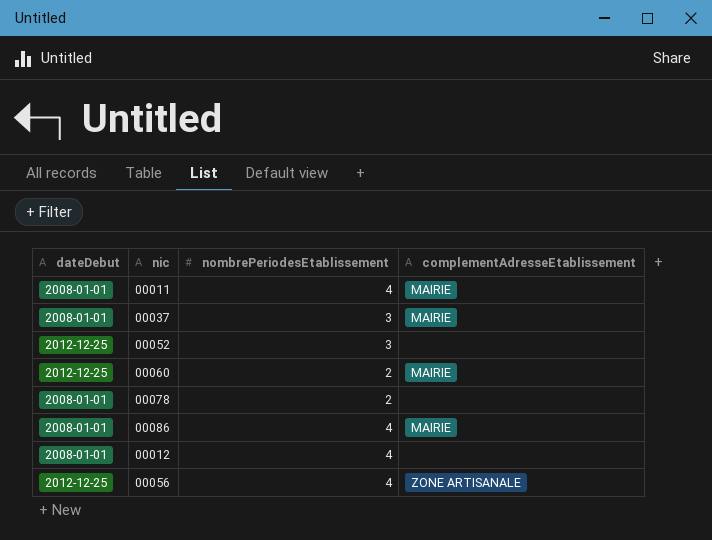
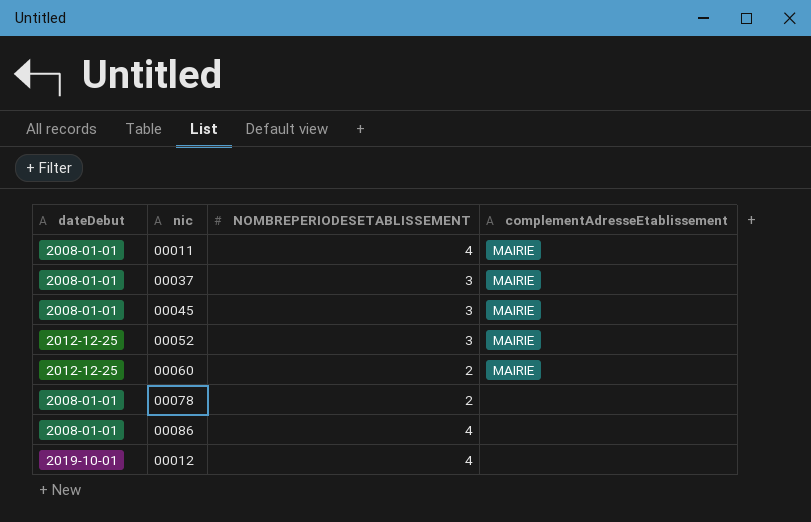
column name: nombrePeriodesEtablissement -> NOMBREPERIODESETABLISSEMENT
row 00056: 2012-12-25 | 4 | ZONE ARTISANALE -> none
row 00045: none -> 2008-01-01 | 3 | MAIRIE
00052 | complementAdresseEtablissement: none -> MAIRIE
00086 | complementAdresseEtablissement: MAIRIE -> none
00012 | dateDebut: 2008-01-01 -> 2019-10-01

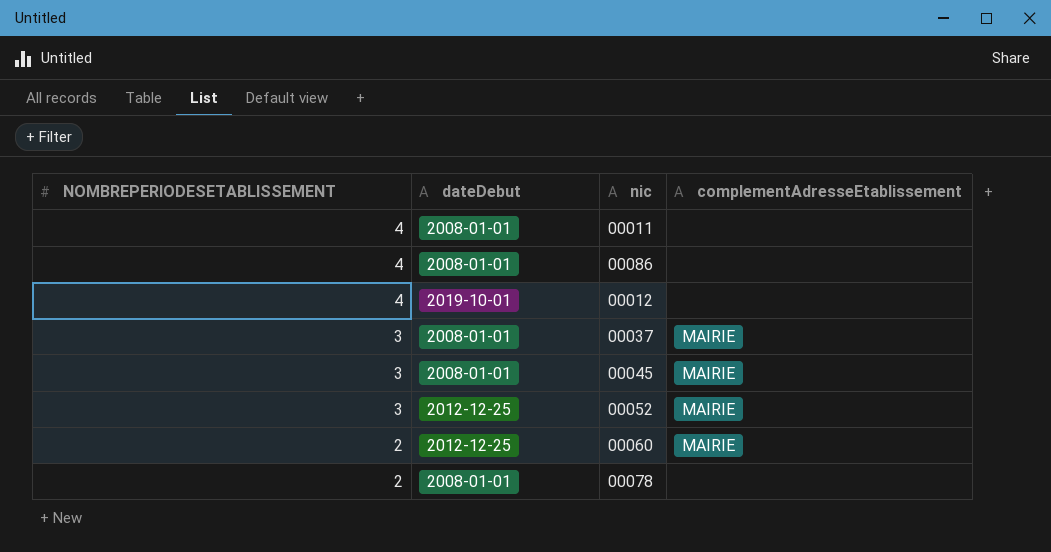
row order: none -> NOMBREPERIODESETABLISSEMENT descending
column NOMBREPERIODESETABLISSEMENT | position: 3 -> 1
00011 | complementAdresseEtablissement: MAIRIE -> none

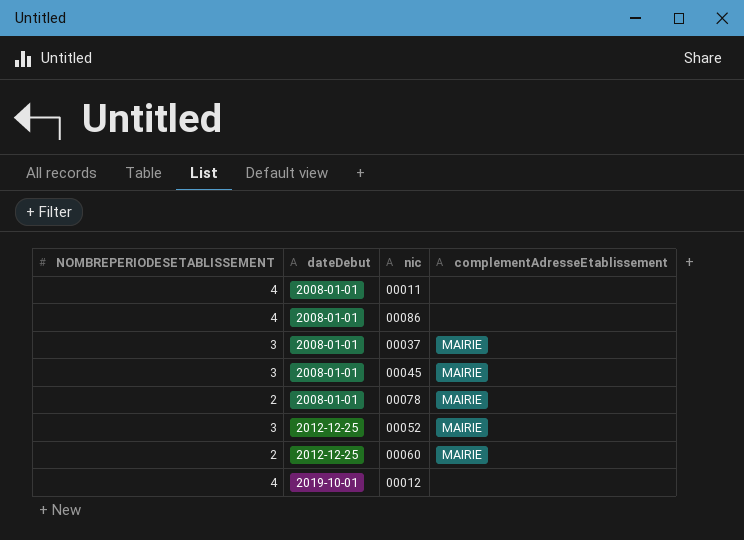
row order: NOMBREPERIODESETABLISSEMENT descending -> dateDebut ascending
00078 | complementAdresseEtablissement: none -> MAIRIE

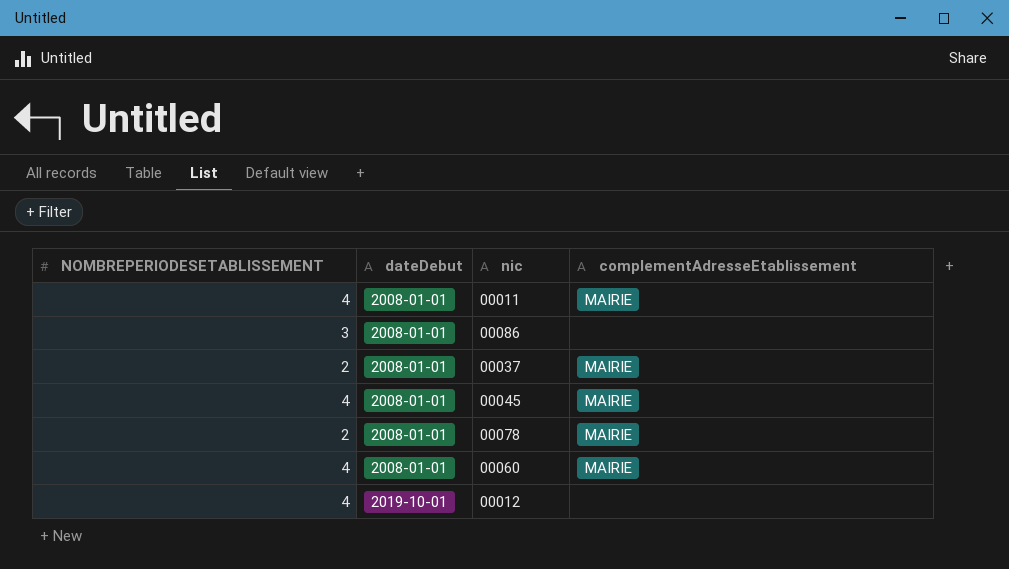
row 00052: 3 | 2012-12-25 | MAIRIE -> none
00011 | complementAdresseEtablissement: none -> MAIRIE
00086 | NOMBREPERIODESETABLISSEMENT: 4 -> 3
00037 | NOMBREPERIODESETABLISSEMENT: 3 -> 2
00045 | NOMBREPERIODESETABLISSEMENT: 3 -> 4
00060 | NOMBREPERIODESETABLISSEMENT: 2 -> 4
00060 | dateDebut: 2012-12-25 -> 2008-01-01

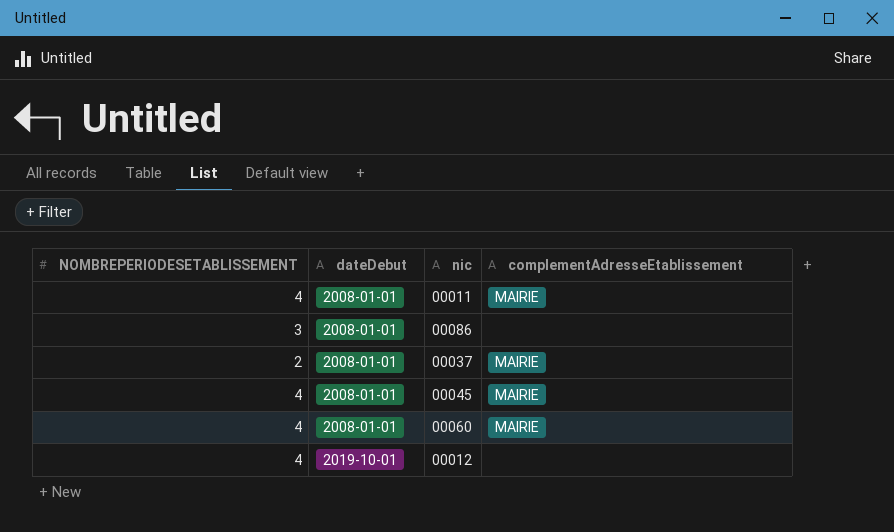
row 00078: 2 | 2008-01-01 | MAIRIE -> none

